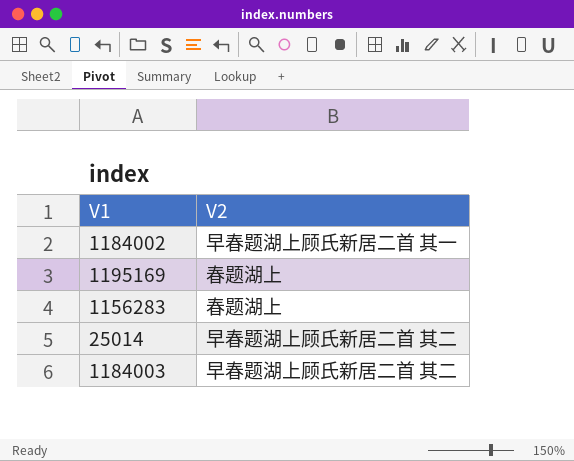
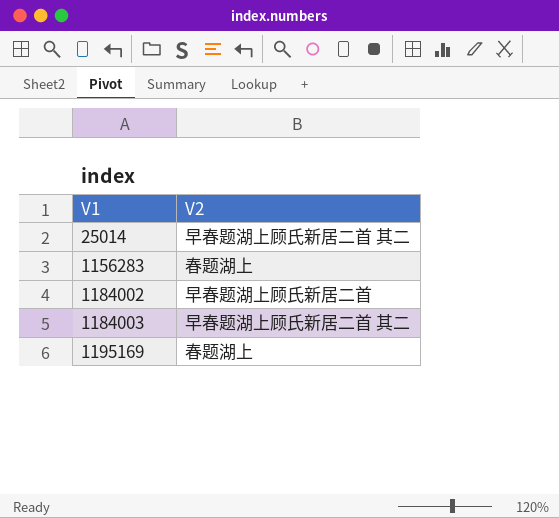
row order: none -> V1 ascending
1184002 | V2: 早春题湖上顾氏新居二首 其一 -> 早春题湖上顾氏新居二首

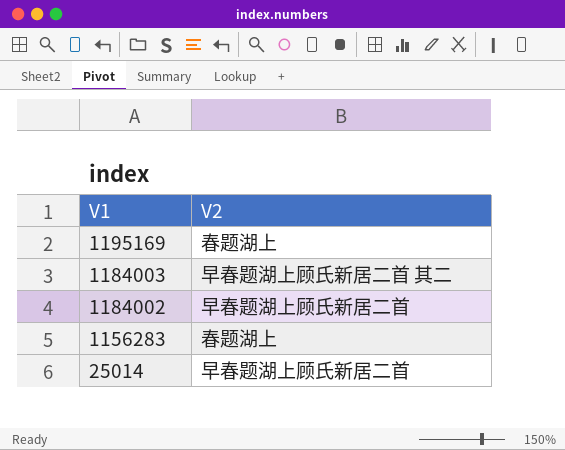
row order: V1 ascending -> V1 descending
25014 | V2: 早春题湖上顾氏新居二首 其二 -> 早春题湖上顾氏新居二首

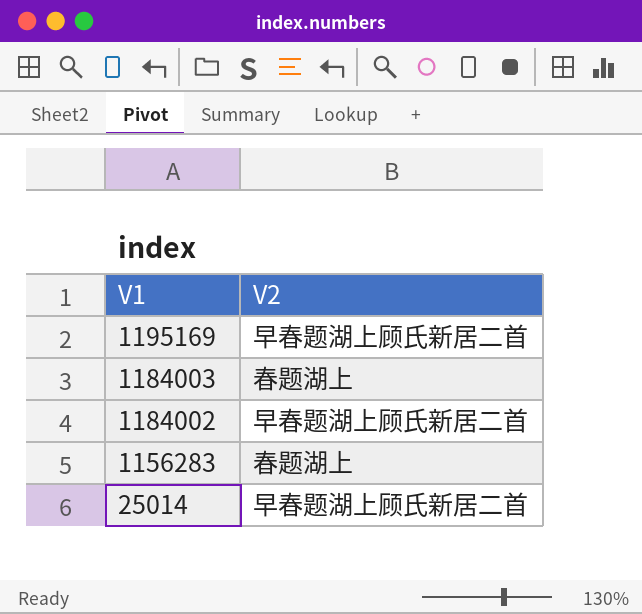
1195169 | V2: 春题湖上 -> 早春题湖上顾氏新居二首
1184003 | V2: 早春题湖上顾氏新居二首 其二 -> 春题湖上

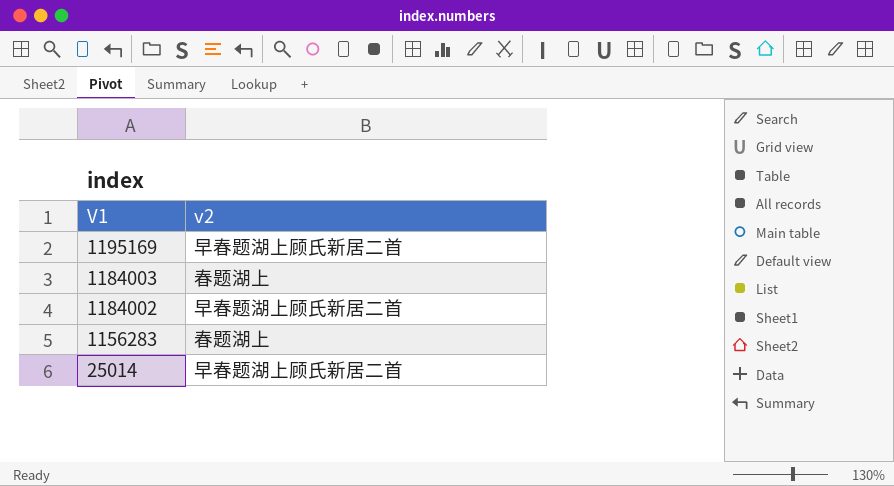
column name: V2 -> v2

